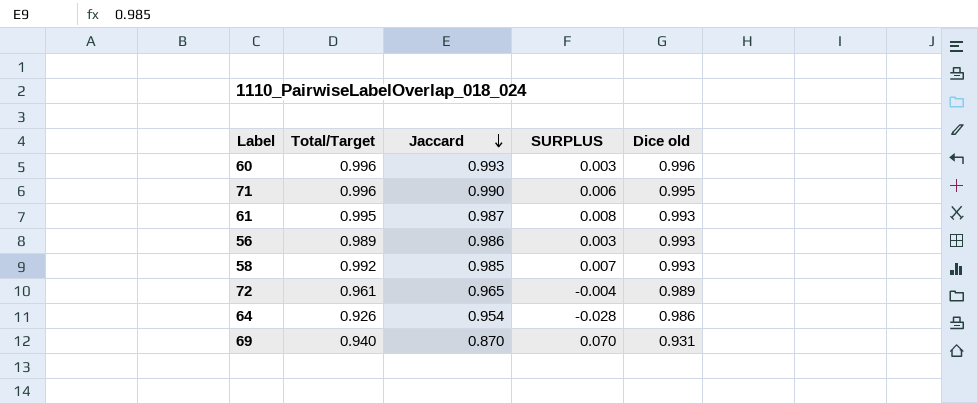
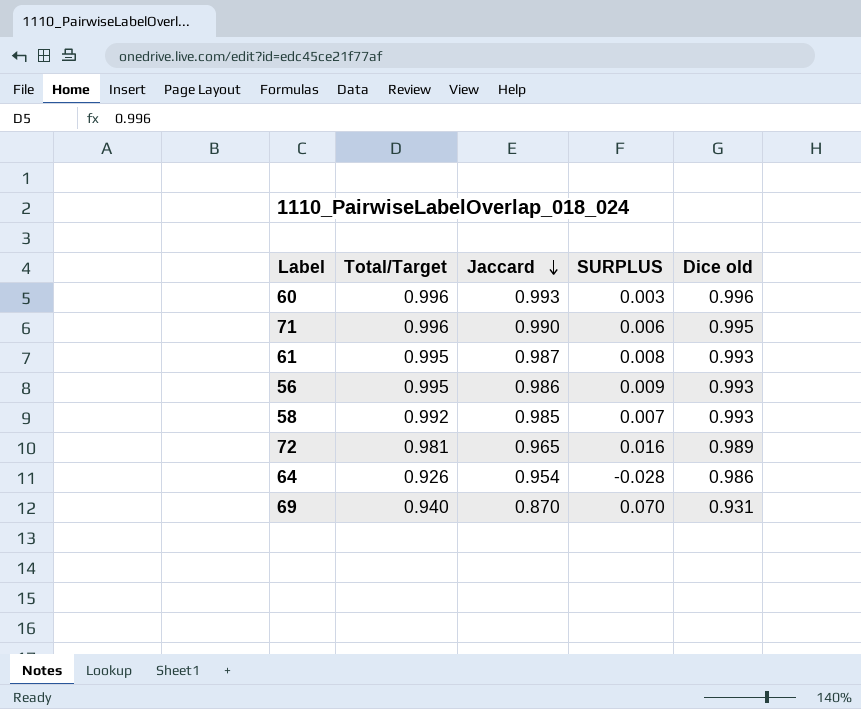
56 | Total/Target: 0.989 -> 0.995
56 | SURPLUS: 0.003 -> 0.009
72 | Total/Target: 0.961 -> 0.981
72 | SURPLUS: -0.004 -> 0.016

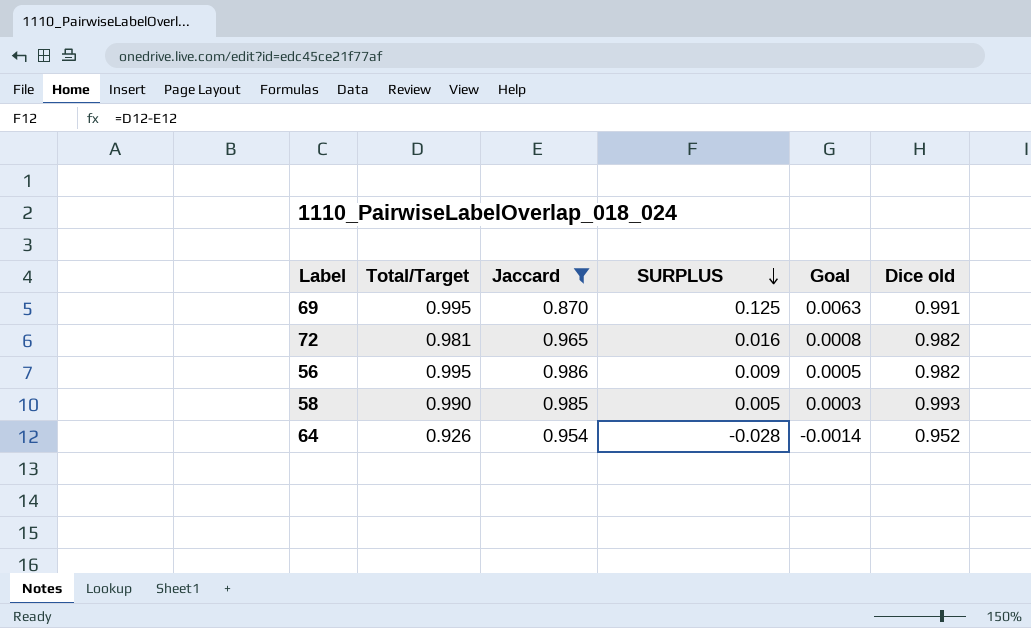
filter: none -> Jaccard <= 0.986
row order: Jaccard descending -> SURPLUS descending
column Goal | formula: none -> [SURPLUS] * 0.05
69 | Total/Target: 0.940 -> 0.995
69 | SURPLUS: 0.070 -> 0.125
69 | Dice old: 0.931 -> 0.991
72 | Dice old: 0.989 -> 0.982
56 | Dice old: 0.993 -> 0.982
58 | Total/Target: 0.992 -> 0.990
58 | SURPLUS: 0.007 -> 0.005
64 | Dice old: 0.986 -> 0.952

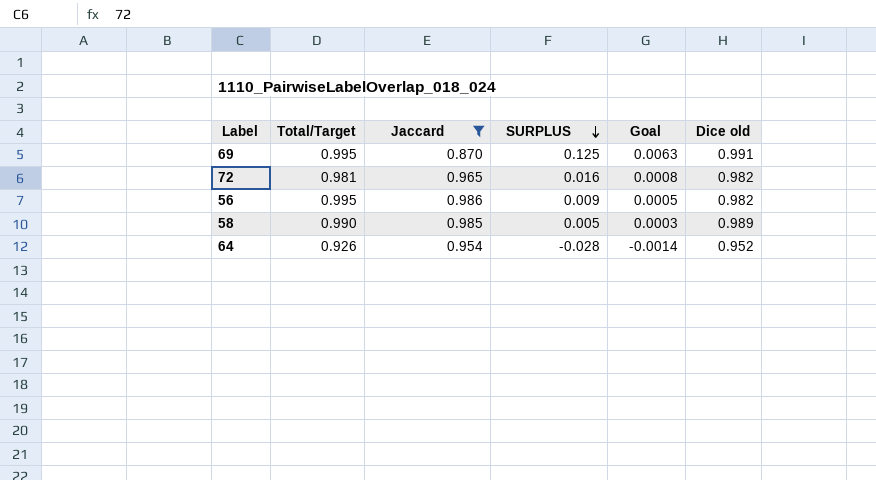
58 | Dice old: 0.993 -> 0.989

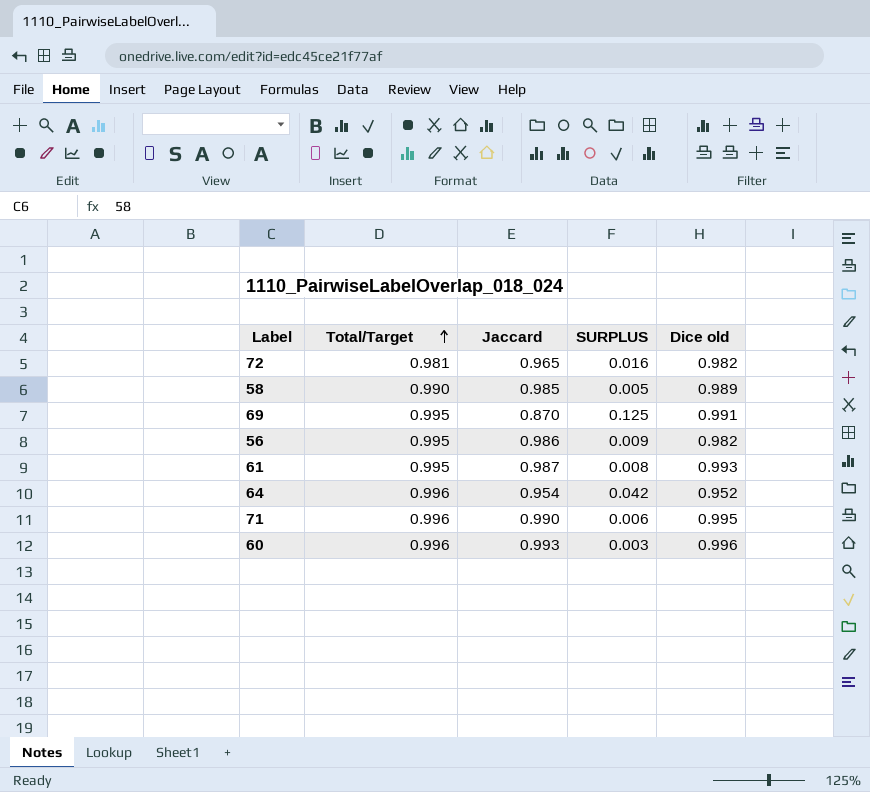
filter: Jaccard <= 0.986 -> none
row order: SURPLUS descending -> Total/Target ascending
column Goal | formula: [SURPLUS] * 0.05 -> none
64 | Total/Target: 0.926 -> 0.996
64 | SURPLUS: -0.028 -> 0.042

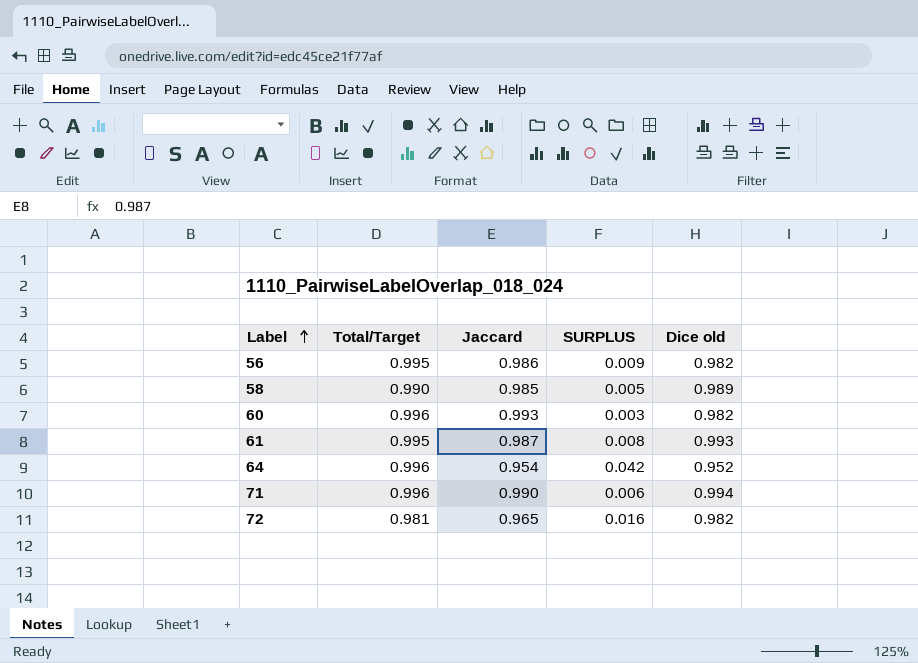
row order: Total/Target ascending -> Label ascending
row 69: 0.995 | 0.870 | 0.125 | 0.991 -> none
60 | Dice old: 0.996 -> 0.982
71 | Dice old: 0.995 -> 0.994

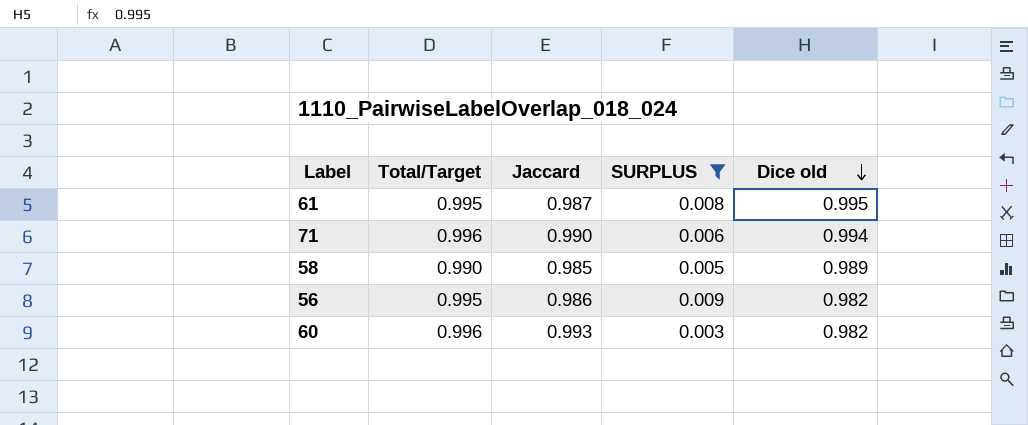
filter: none -> SURPLUS <= 0.009
row order: Label ascending -> Dice old descending
61 | Dice old: 0.993 -> 0.995

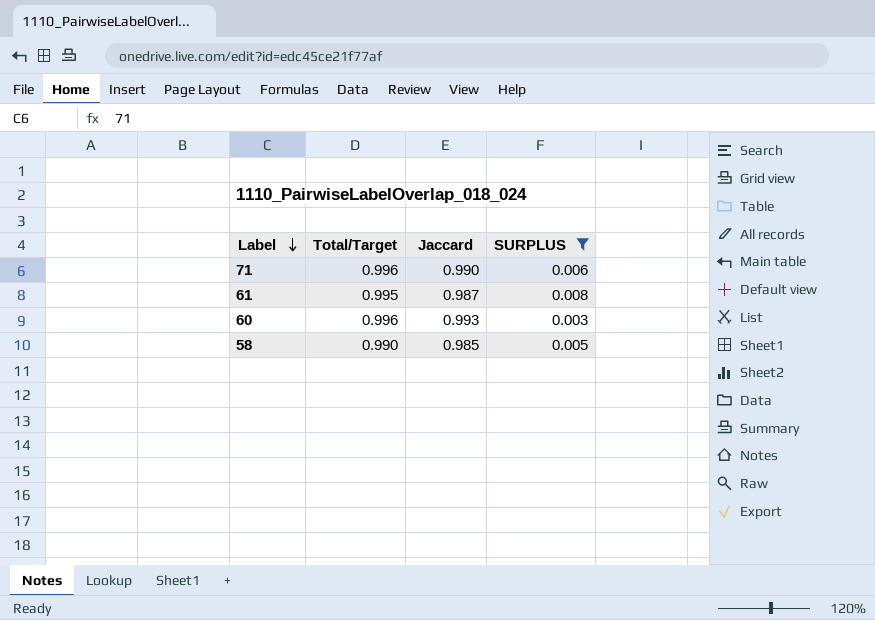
row order: Dice old descending -> Label descending
column Dice old | position: 5 -> none
row 56: 0.995 | 0.986 | 0.009 | 0.982 -> none

